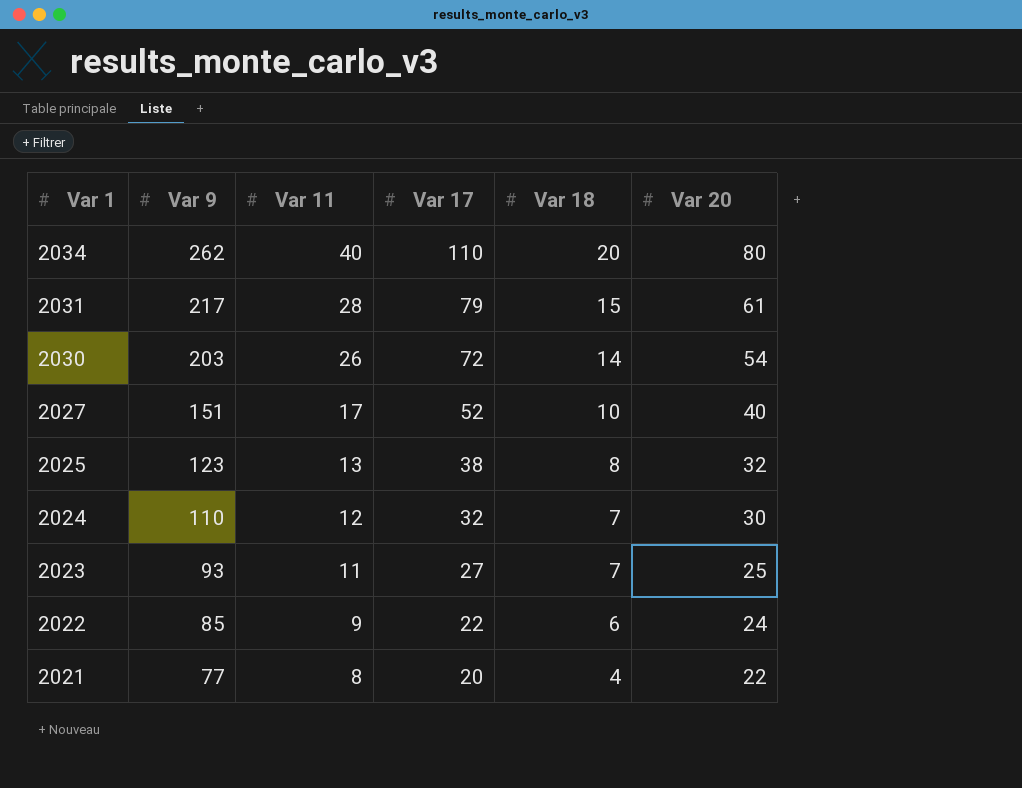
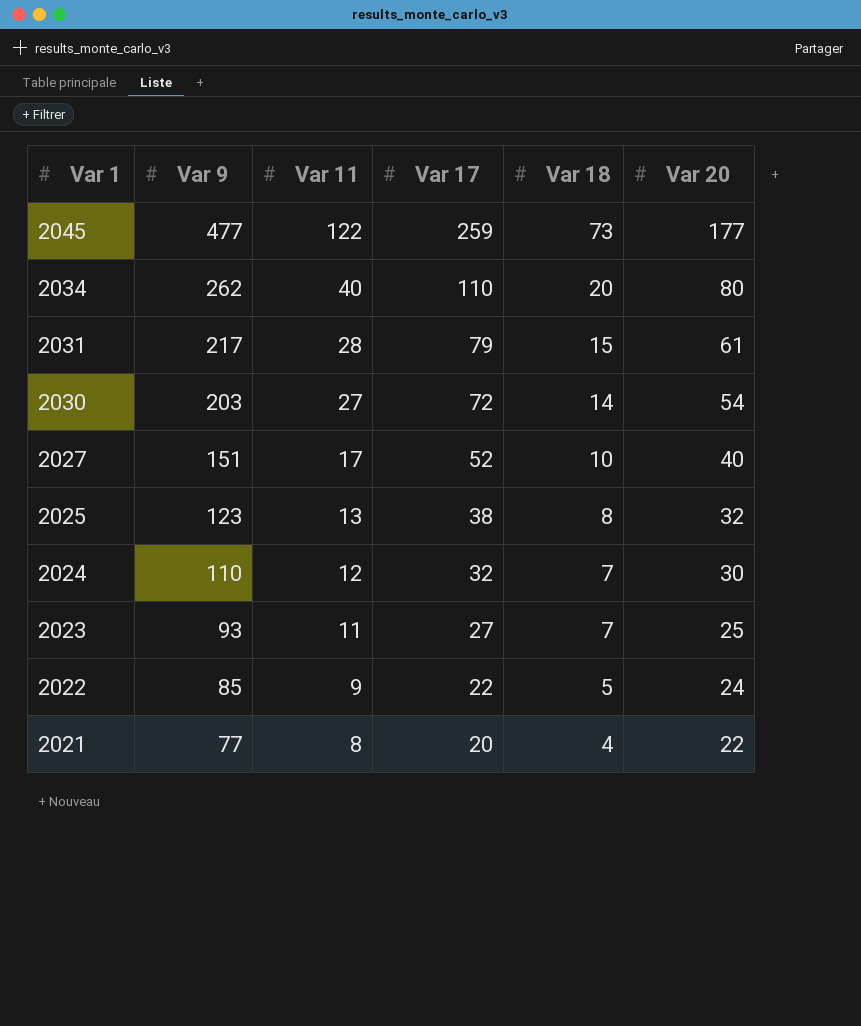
row 2045: none -> 477 | 122 | 259 | 73 | 177
2030 | Var 11: 26 -> 27
2022 | Var 18: 6 -> 5

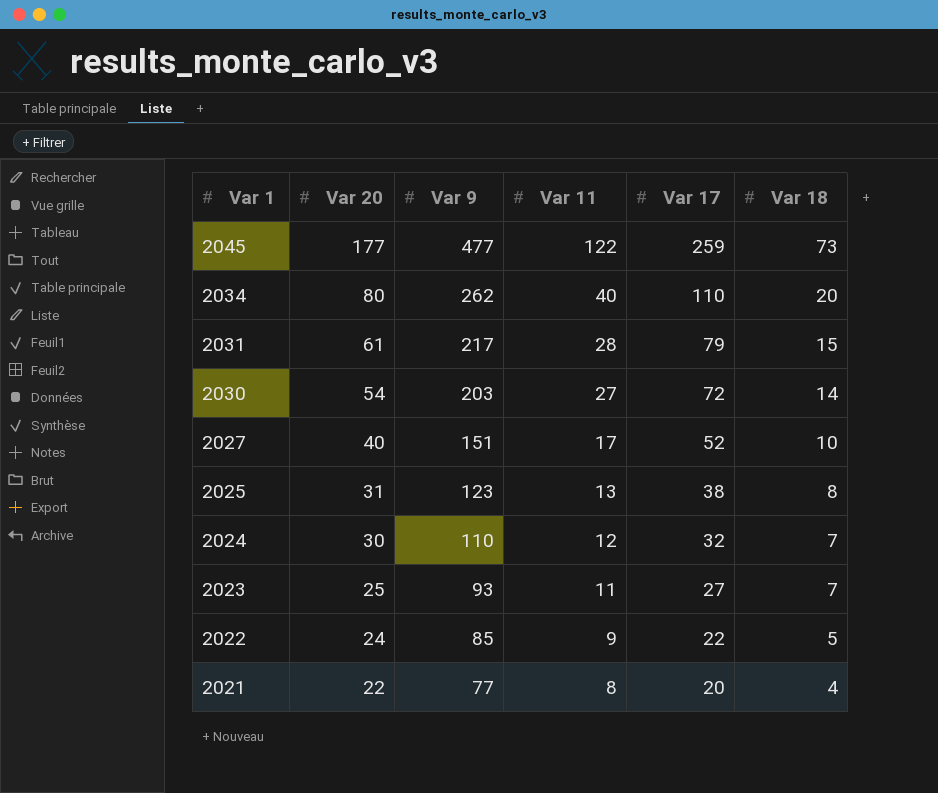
column Var 20 | position: 6 -> 2
2025 | Var 20: 32 -> 31

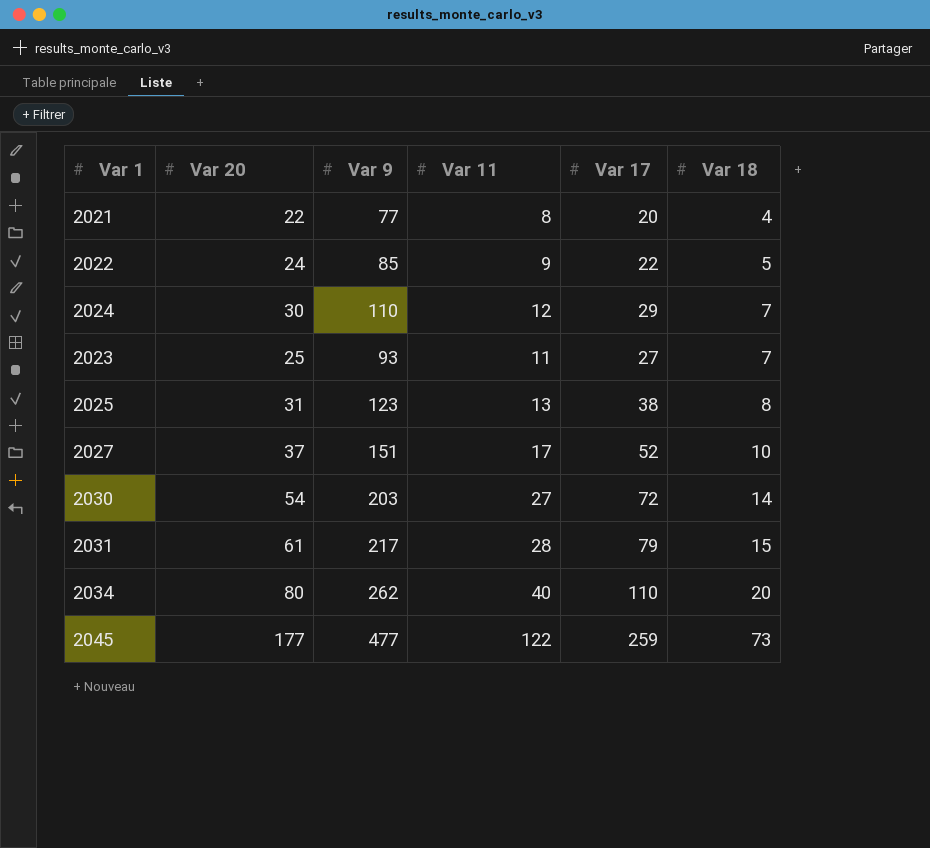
row order: Var 1 descending -> Var 18 ascending
2024 | Var 17: 32 -> 29
2027 | Var 20: 40 -> 37

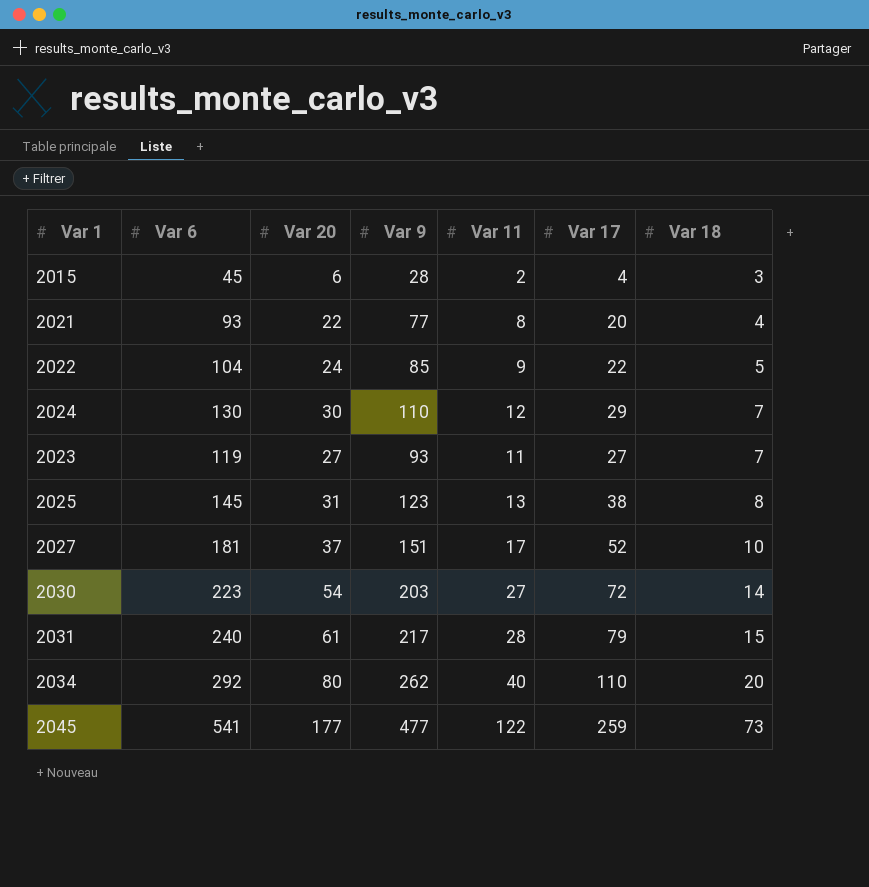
column Var 6 | position: none -> 2
row 2015: none -> 45 | 6 | 28 | 2 | 4 | 3
2023 | Var 20: 25 -> 27

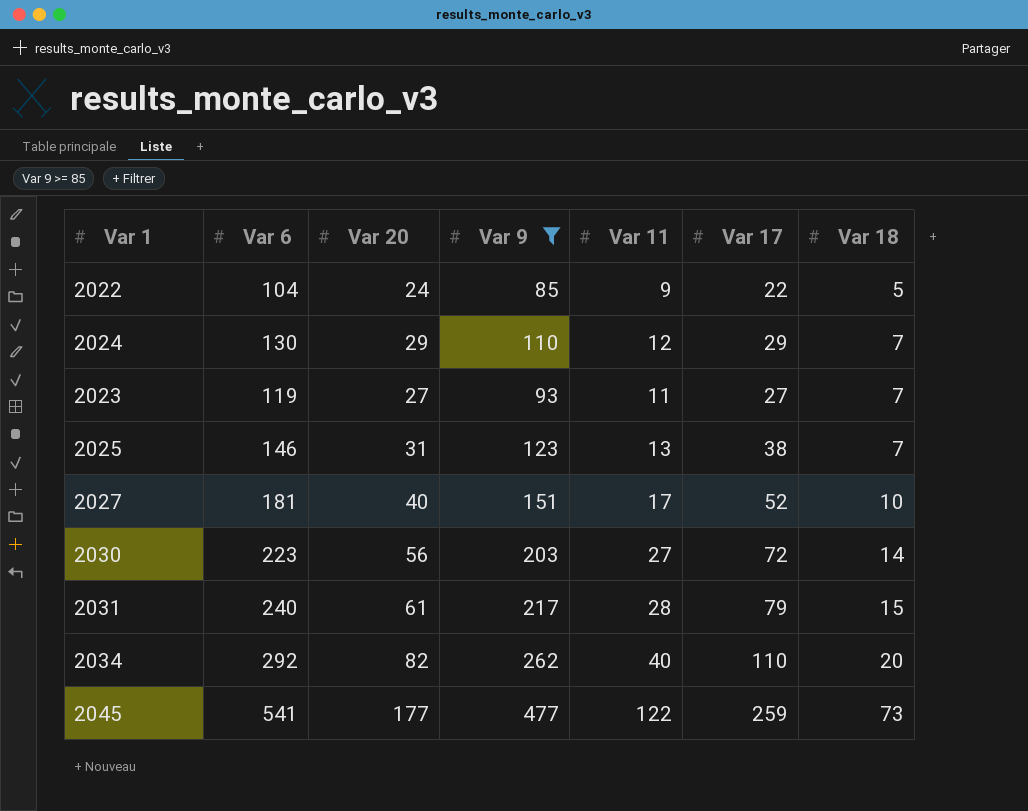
filter: none -> Var 9 >= 85
2024 | Var 20: 30 -> 29
2025 | Var 6: 145 -> 146
2025 | Var 18: 8 -> 7
2027 | Var 20: 37 -> 40
2030 | Var 20: 54 -> 56
2034 | Var 20: 80 -> 82

